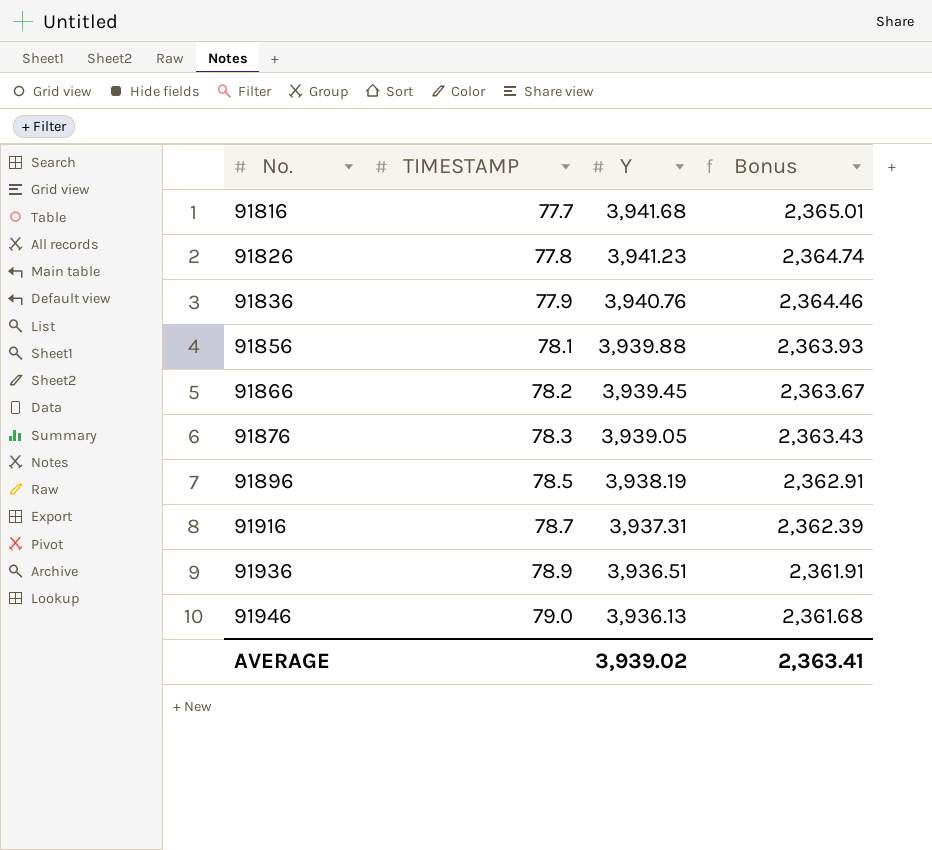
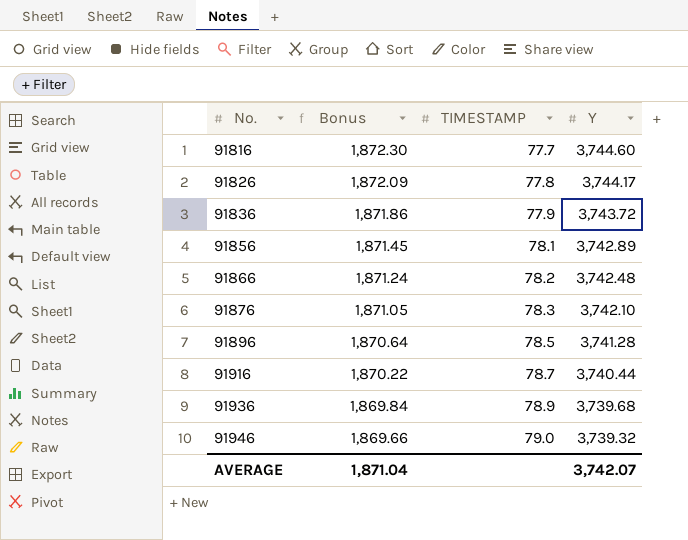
column Bonus | formula: [Y] * 0.6 -> [Y] * 0.5
column Bonus | position: 4 -> 2
91816 | Y: 3,941.68 -> 3,744.60
91826 | Y: 3,941.23 -> 3,744.17
91836 | Y: 3,940.76 -> 3,743.72
91856 | Y: 3,939.88 -> 3,742.89
91866 | Y: 3,939.45 -> 3,742.48
91876 | Y: 3,939.05 -> 3,742.10
91896 | Y: 3,938.19 -> 3,741.28
91916 | Y: 3,937.31 -> 3,740.44
91936 | Y: 3,936.51 -> 3,739.68
91946 | Y: 3,936.13 -> 3,739.32
AVERAGE | Bonus: 2,363.41 -> 1,871.04
AVERAGE | Y: 3,939.02 -> 3,742.07

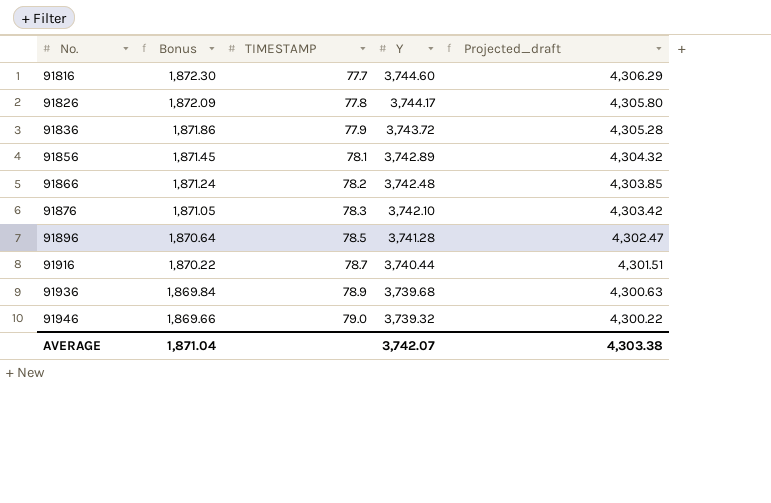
column Projected_draft | formula: none -> [Y] * 1.15

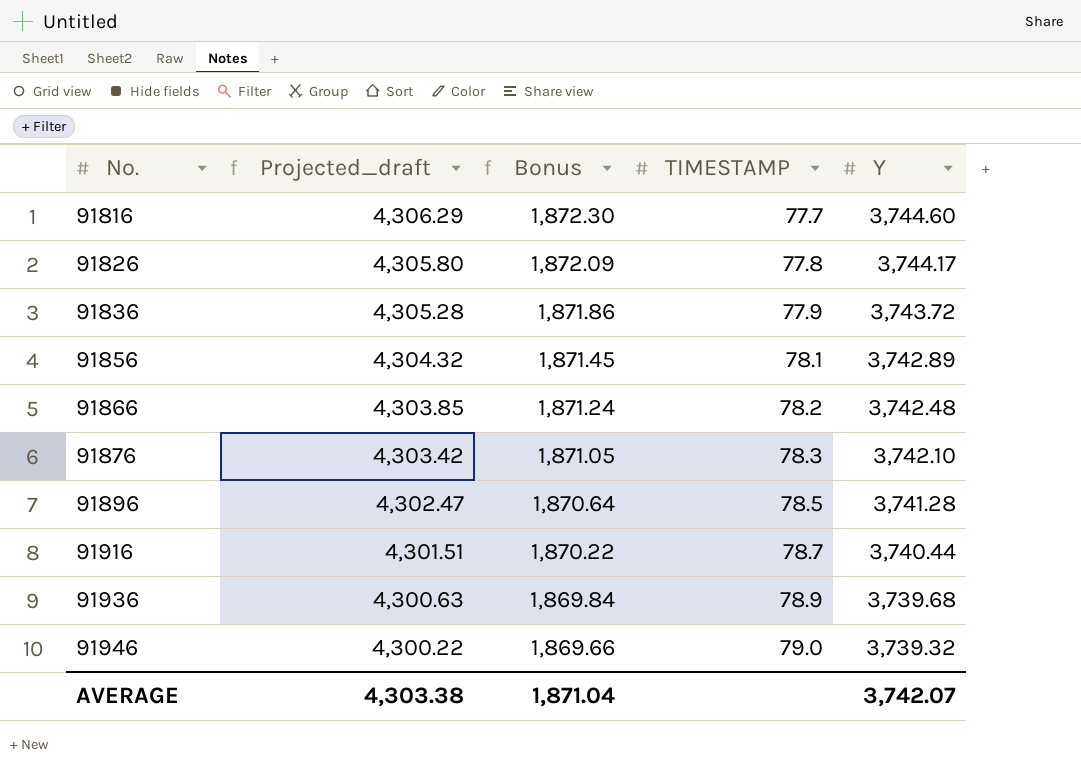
column Projected_draft | position: 5 -> 2

